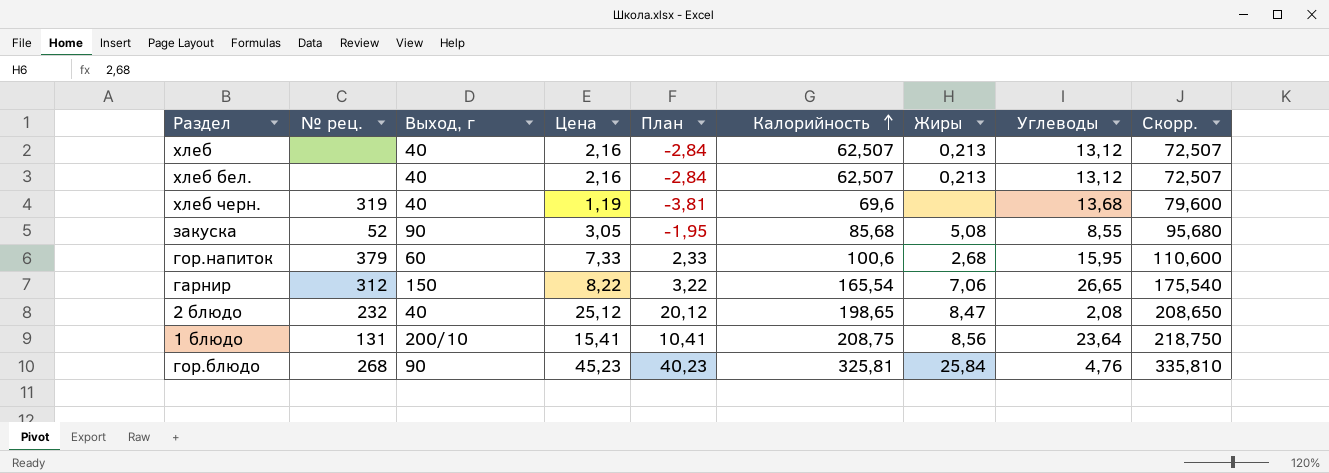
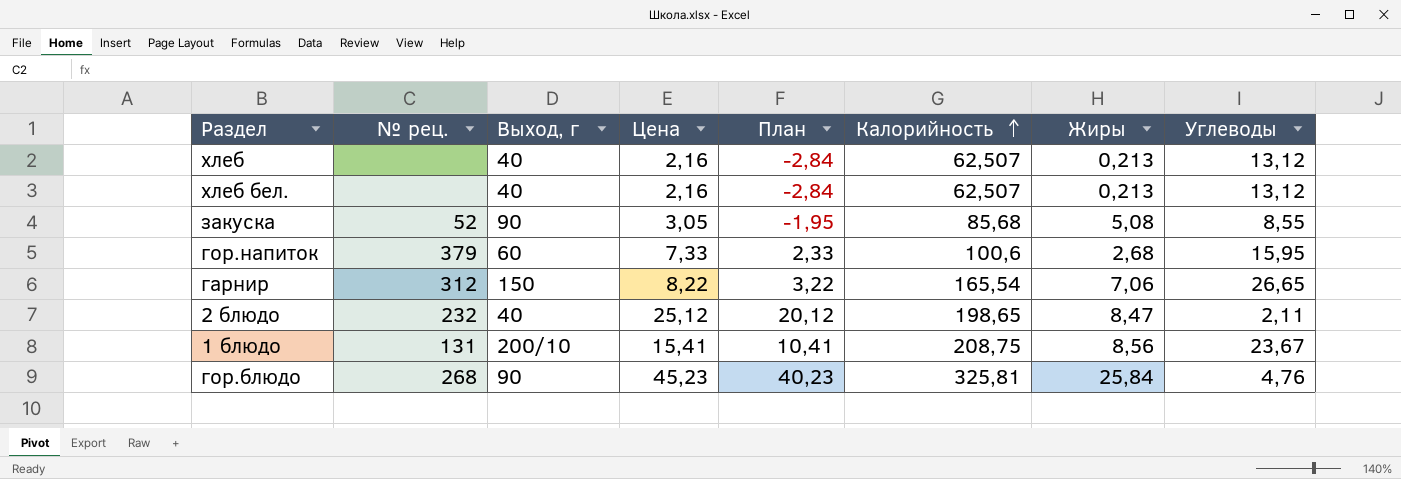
column Скорр. | formula: [Калорийность] + 10 -> none
row хлеб черн.: 319 | 40 | 1,19 | -3,81 | 69,6 | none | 13,68 | 79,600 -> none
2 блюдо | Углеводы: 2,08 -> 2,11
1 блюдо | Углеводы: 23,64 -> 23,67

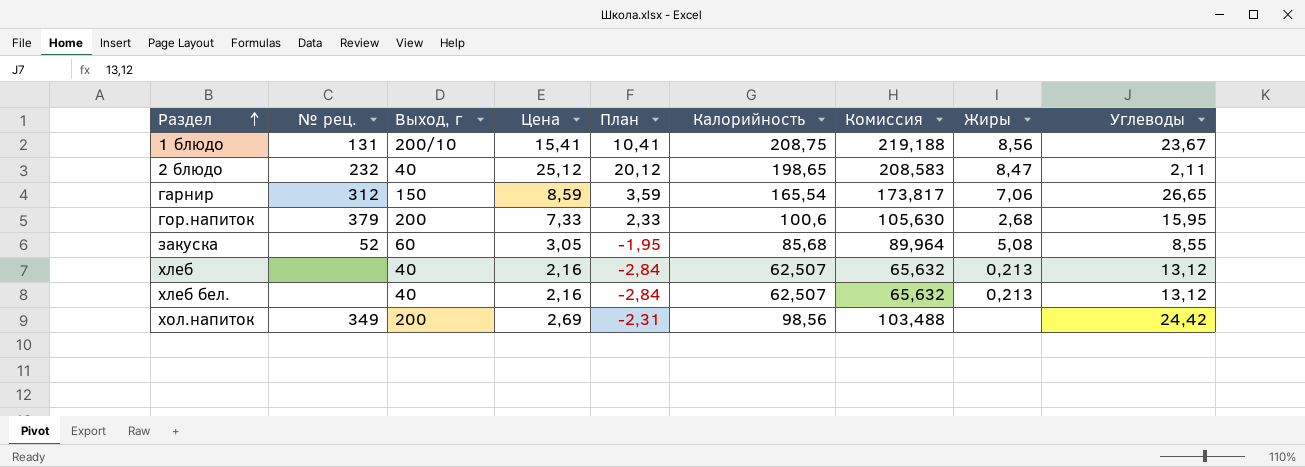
row order: Калорийность ascending -> Раздел ascending
column Комиссия | formula: none -> [Калорийность] * 1,05
row гор.блюдо: 268 | 90 | 45,23 | 40,23 | 325,81 | 25,84 | 4,76 -> none
гарнир | Цена: 8,22 -> 8,59
гарнир | План: 3,22 -> 3,59
гор.напиток | Выход, г: 60 -> 200
закуска | Выход, г: 90 -> 60
row хол.напиток: none -> 349 | 200 | 2,69 | -2,31 | 98,56 | 103,488 | none | 24,42

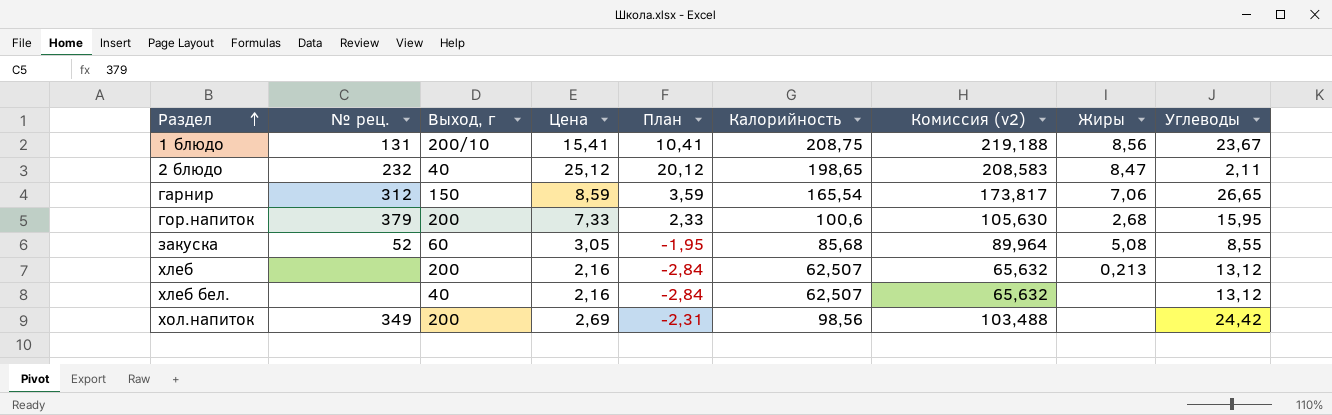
column name: Комиссия -> Комиссия (v2)
хлеб | Выход, г: 40 -> 200
хлеб бел. | Жиры: 0,213 -> none

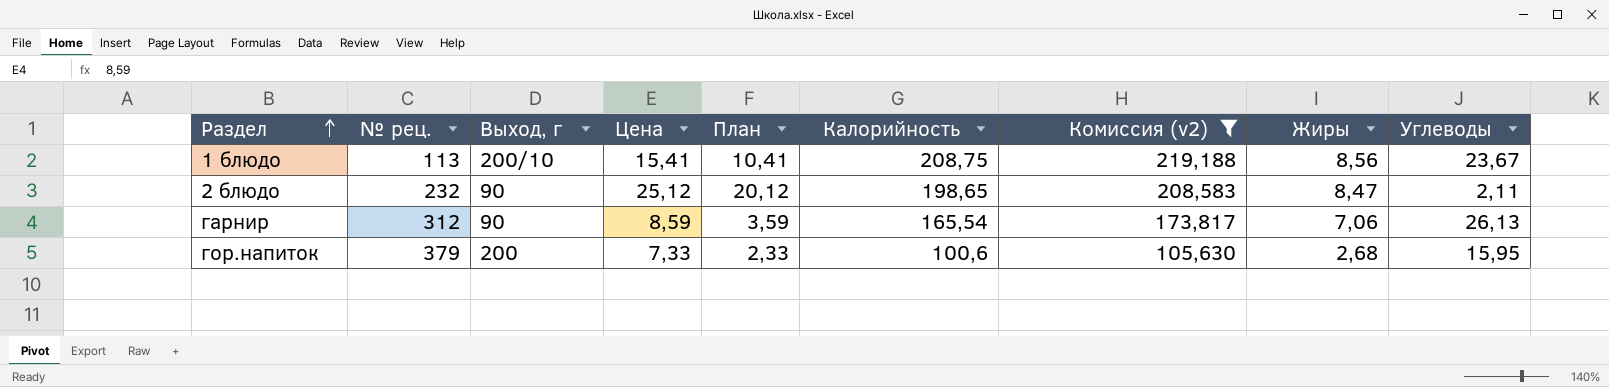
filter: none -> Комиссия (v2) >= 105,630
1 блюдо | № рец.: 131 -> 113
2 блюдо | Выход, г: 40 -> 90
гарнир | Выход, г: 150 -> 90
гарнир | Углеводы: 26,65 -> 26,13

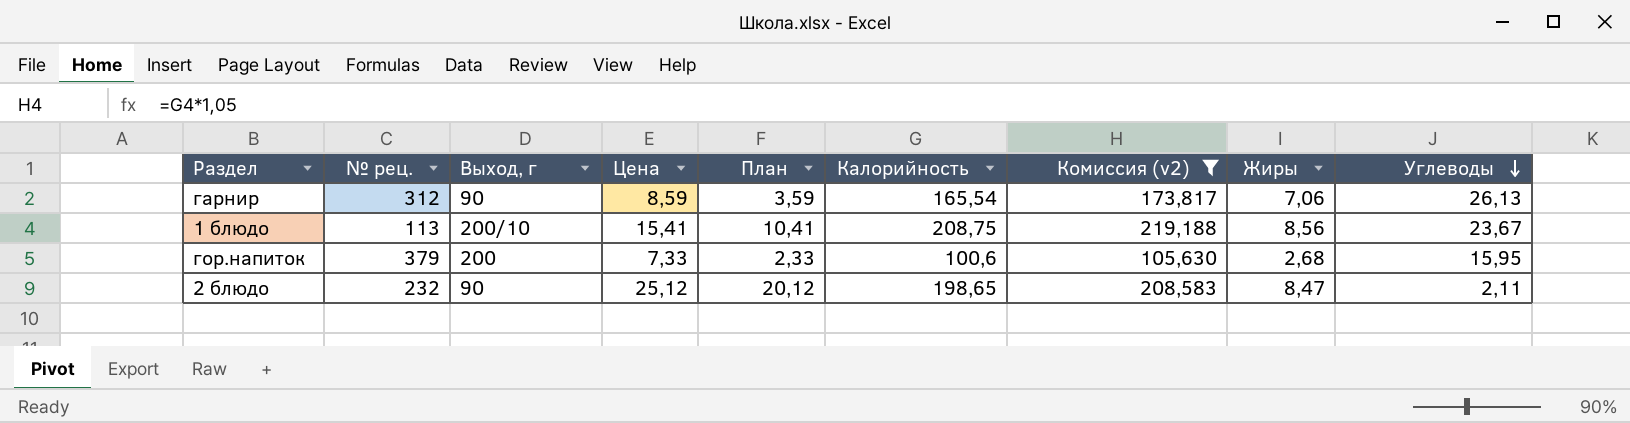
row order: Раздел ascending -> Углеводы descending

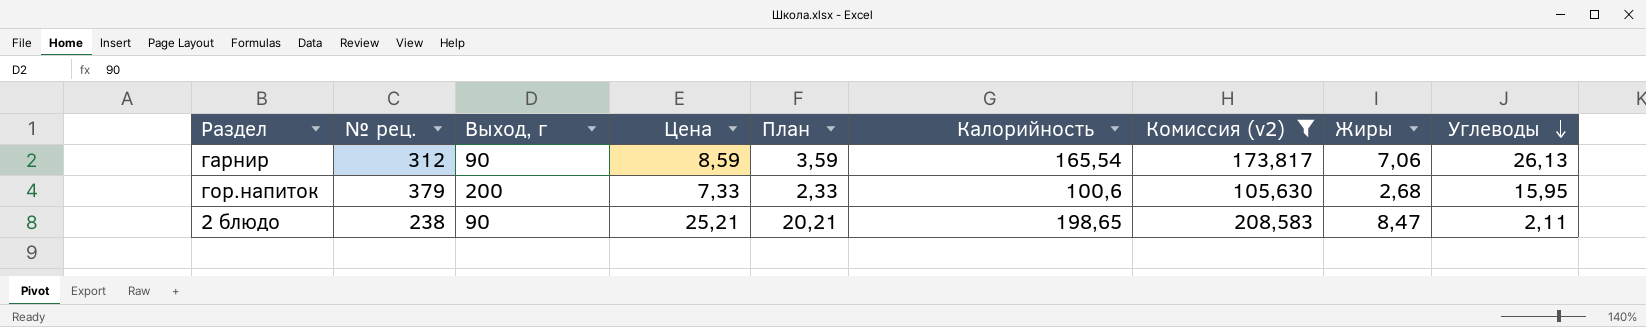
row 1 блюдо: 113 | 200/10 | 15,41 | 10,41 | 208,75 | 219,188 | 8,56 | 23,67 -> none
2 блюдо | № рец.: 232 -> 238
2 блюдо | Цена: 25,12 -> 25,21
2 блюдо | План: 20,12 -> 20,21

